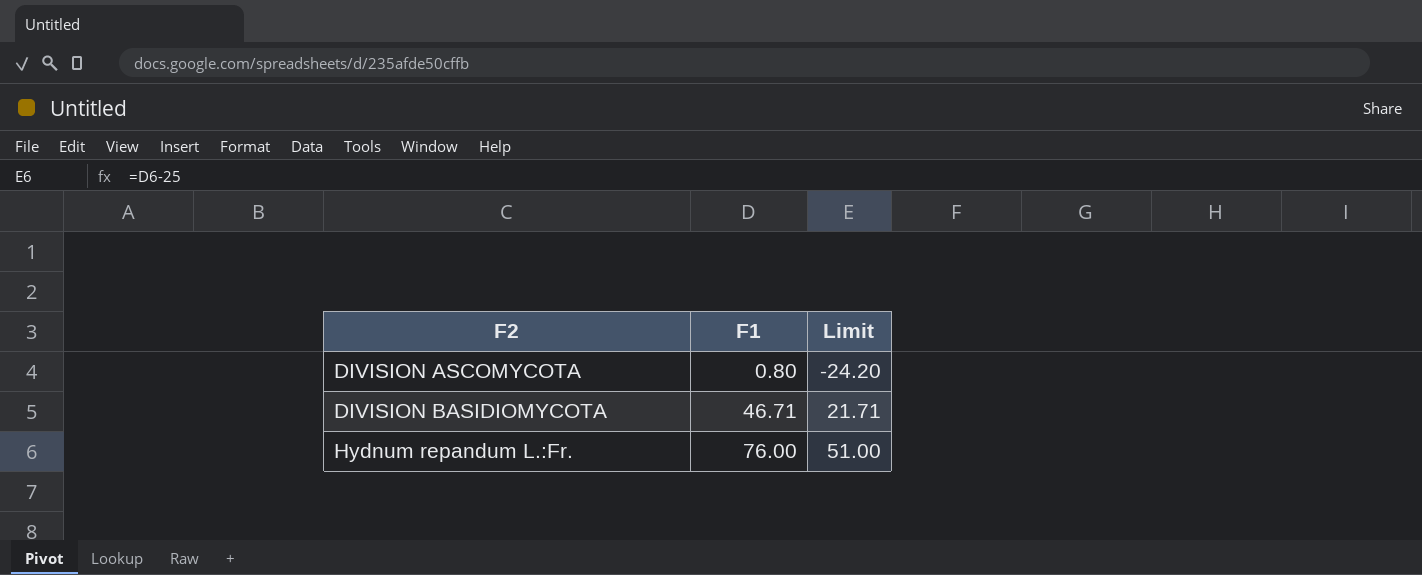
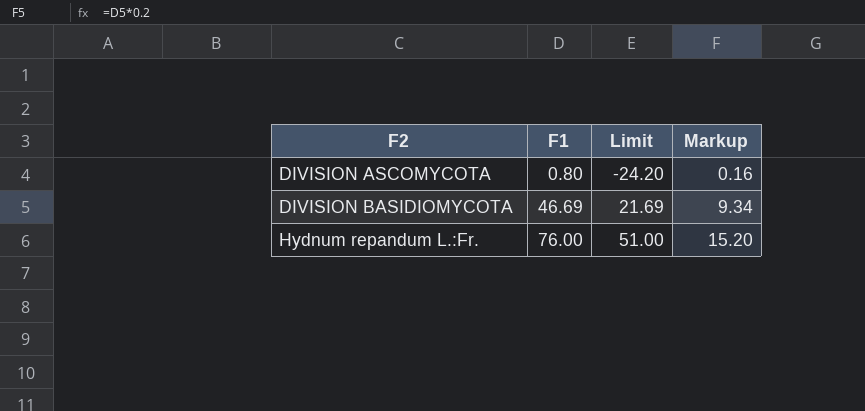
column Markup | formula: none -> [F1] * 0.2
DIVISION BASIDIOMYCOTA | F1: 46.71 -> 46.69
DIVISION BASIDIOMYCOTA | Limit: 21.71 -> 21.69

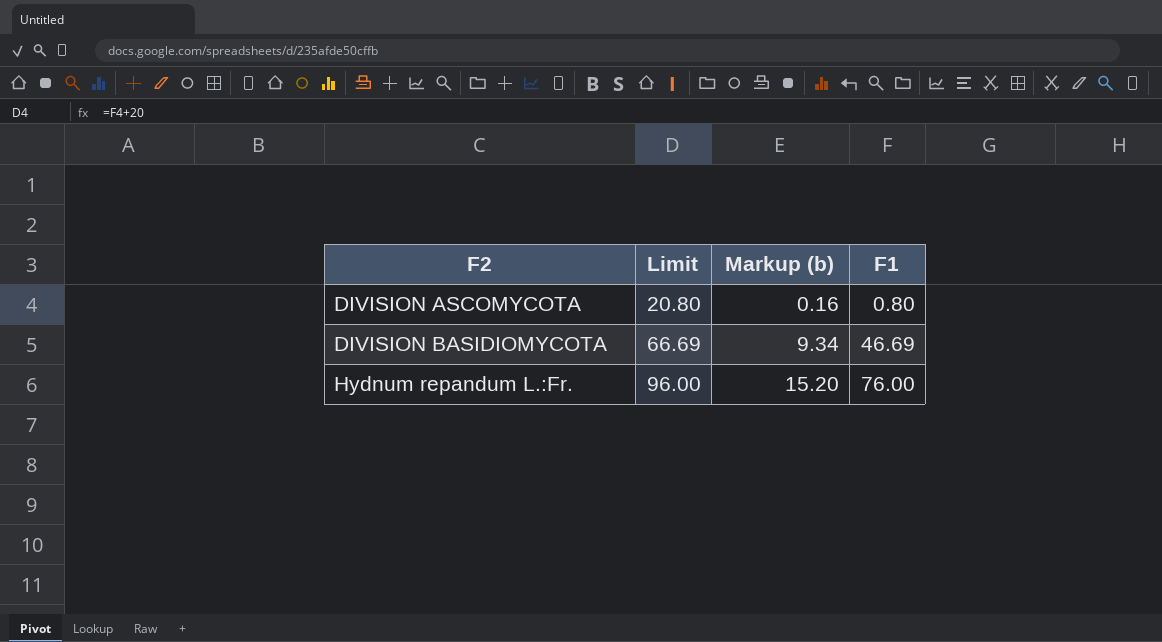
column Limit | formula: [F1] - 25 -> [F1] + 20
column name: Markup -> Markup (b)
column F1 | position: 2 -> 4

